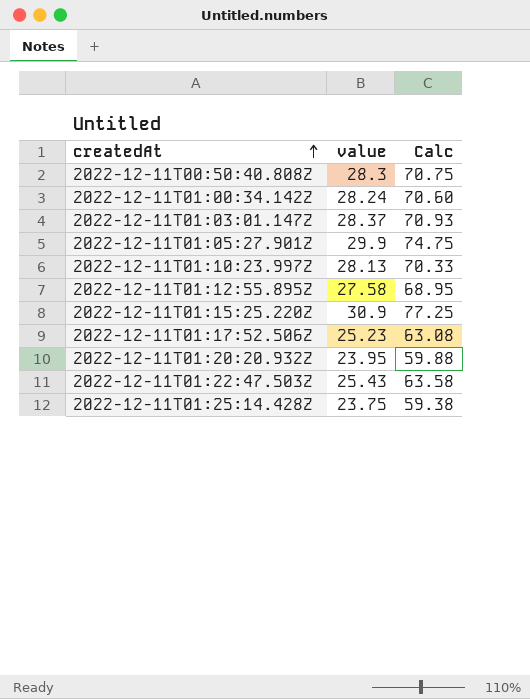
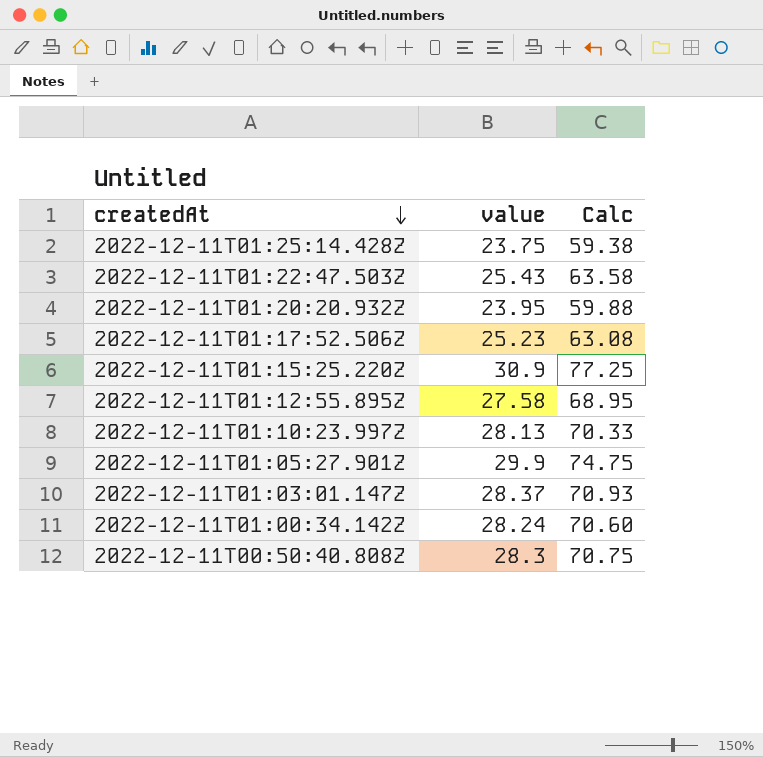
row order: createdAt ascending -> createdAt descending

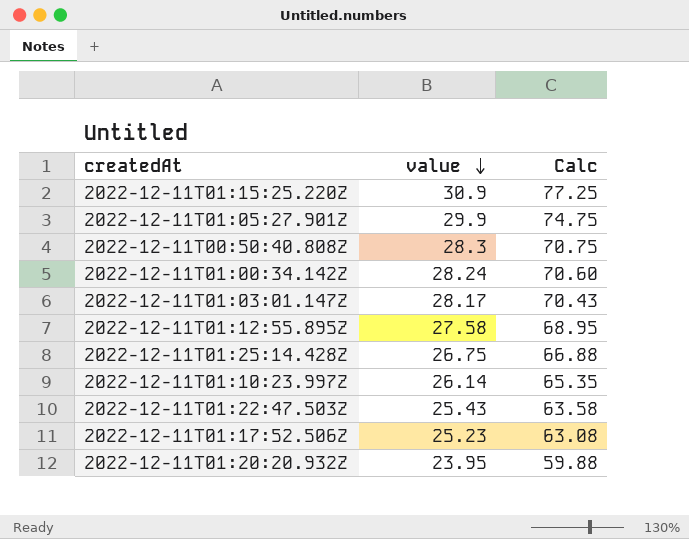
row order: createdAt descending -> value descending
2022-12-11T01:03:01.147Z | value: 28.37 -> 28.17
2022-12-11T01:03:01.147Z | Calc: 70.93 -> 70.43
2022-12-11T01:25:14.428Z | value: 23.75 -> 26.75
2022-12-11T01:25:14.428Z | Calc: 59.38 -> 66.88
2022-12-11T01:10:23.997Z | value: 28.13 -> 26.14
2022-12-11T01:10:23.997Z | Calc: 70.33 -> 65.35

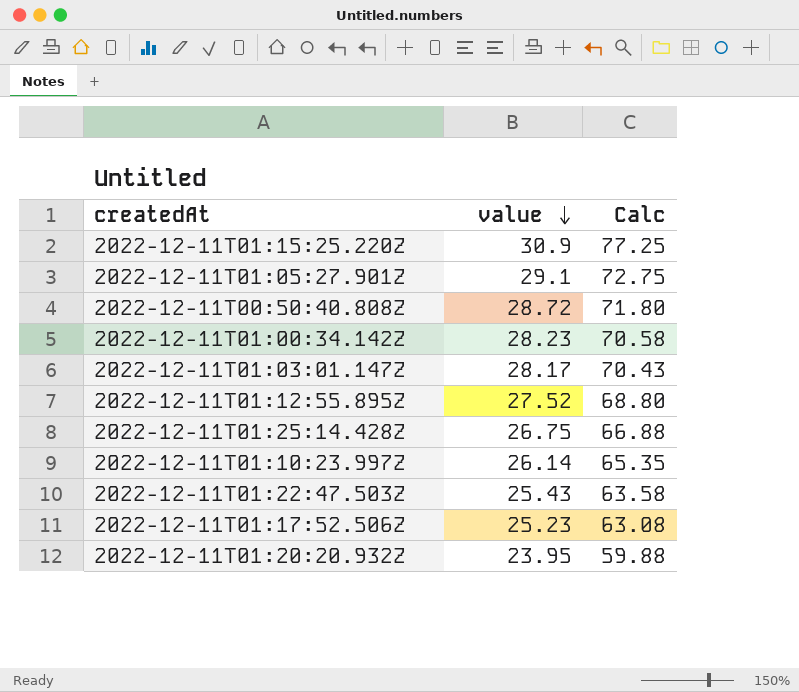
2022-12-11T01:05:27.901Z | value: 29.9 -> 29.1
2022-12-11T01:05:27.901Z | Calc: 74.75 -> 72.75
2022-12-11T00:50:40.808Z | value: 28.3 -> 28.72
2022-12-11T00:50:40.808Z | Calc: 70.75 -> 71.80
2022-12-11T01:00:34.142Z | value: 28.24 -> 28.23
2022-12-11T01:00:34.142Z | Calc: 70.60 -> 70.58
2022-12-11T01:12:55.895Z | value: 27.58 -> 27.52
2022-12-11T01:12:55.895Z | Calc: 68.95 -> 68.80

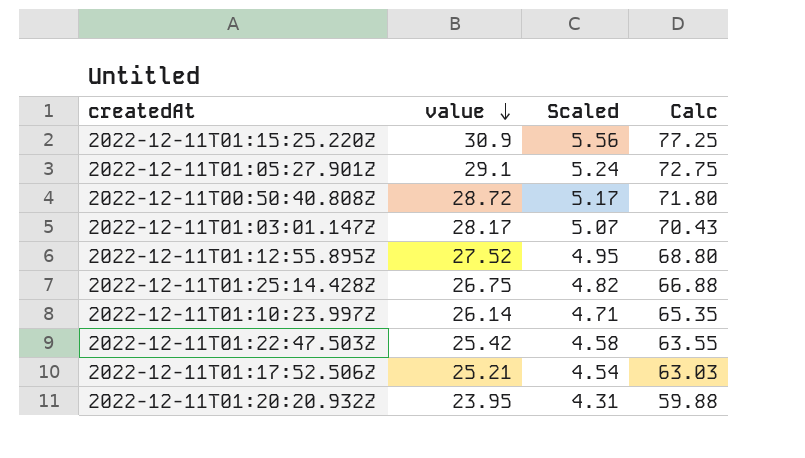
column Scaled | formula: none -> [value] * 0.18
row 2022-12-11T01:00:34.142Z: 28.23 | 70.58 -> none
2022-12-11T01:22:47.503Z | value: 25.43 -> 25.42
2022-12-11T01:22:47.503Z | Calc: 63.58 -> 63.55
2022-12-11T01:17:52.506Z | value: 25.23 -> 25.21
2022-12-11T01:17:52.506Z | Calc: 63.08 -> 63.03

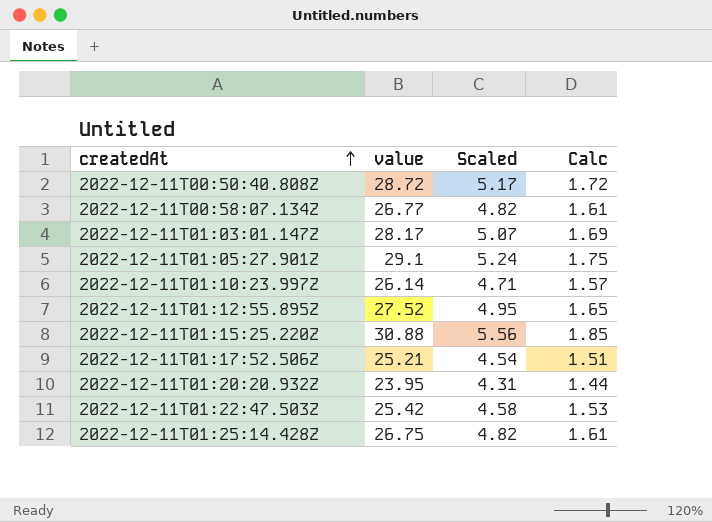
row order: value descending -> createdAt ascending
column Calc | formula: [value] * 2.5 -> [value] * 0.06
row 2022-12-11T00:58:07.134Z: none -> 26.77 | 4.82 | 1.61
2022-12-11T01:15:25.220Z | value: 30.9 -> 30.88

